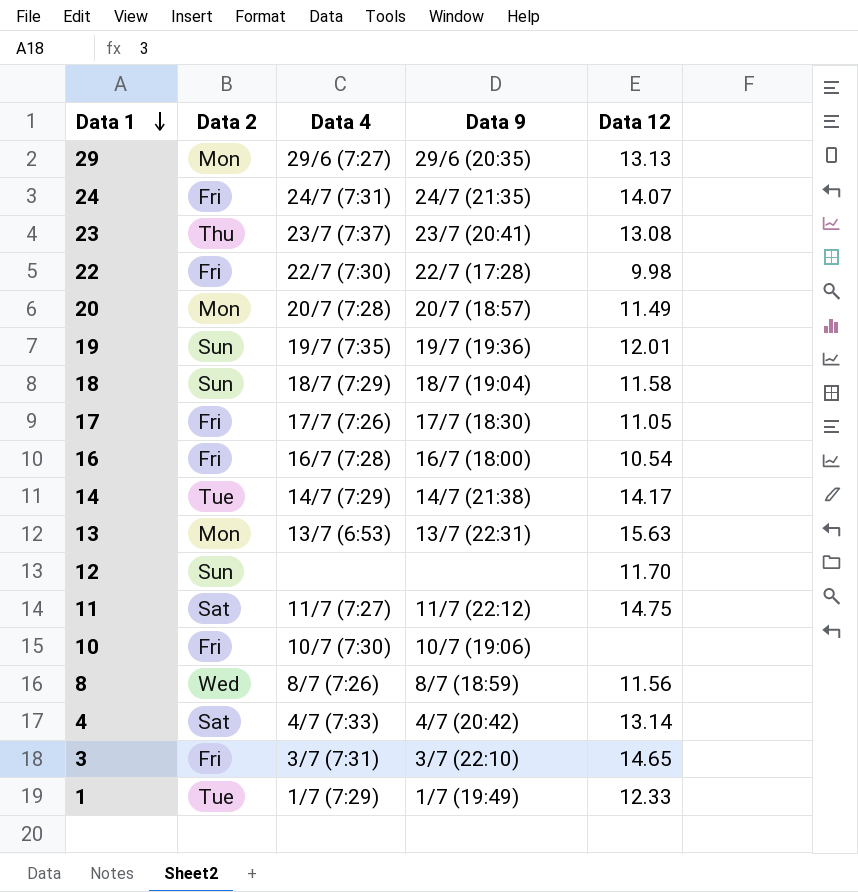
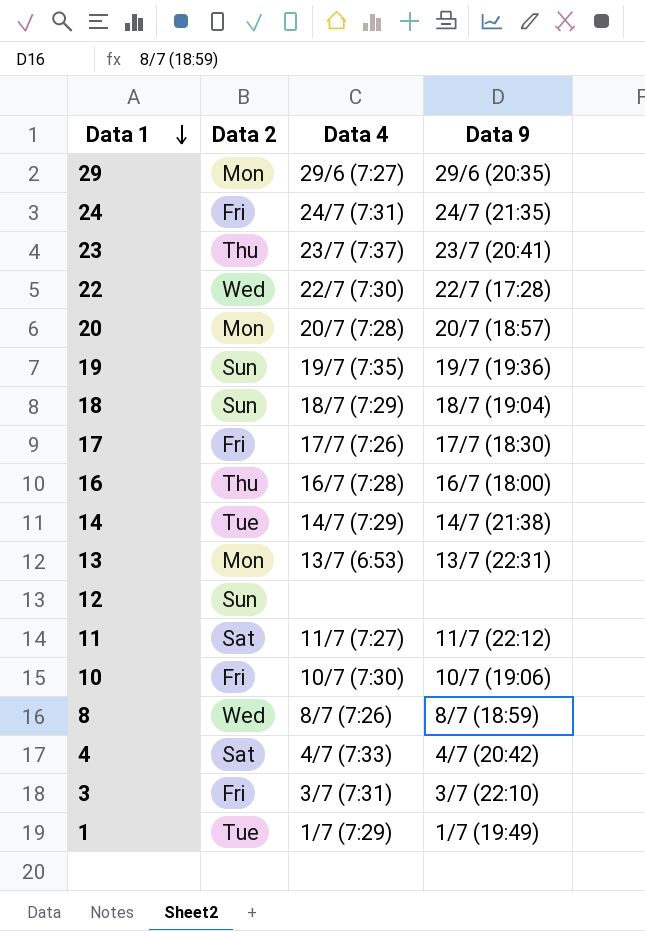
column Data 12 | position: 5 -> none
22 | Data 2: Fri -> Wed
16 | Data 2: Fri -> Thu

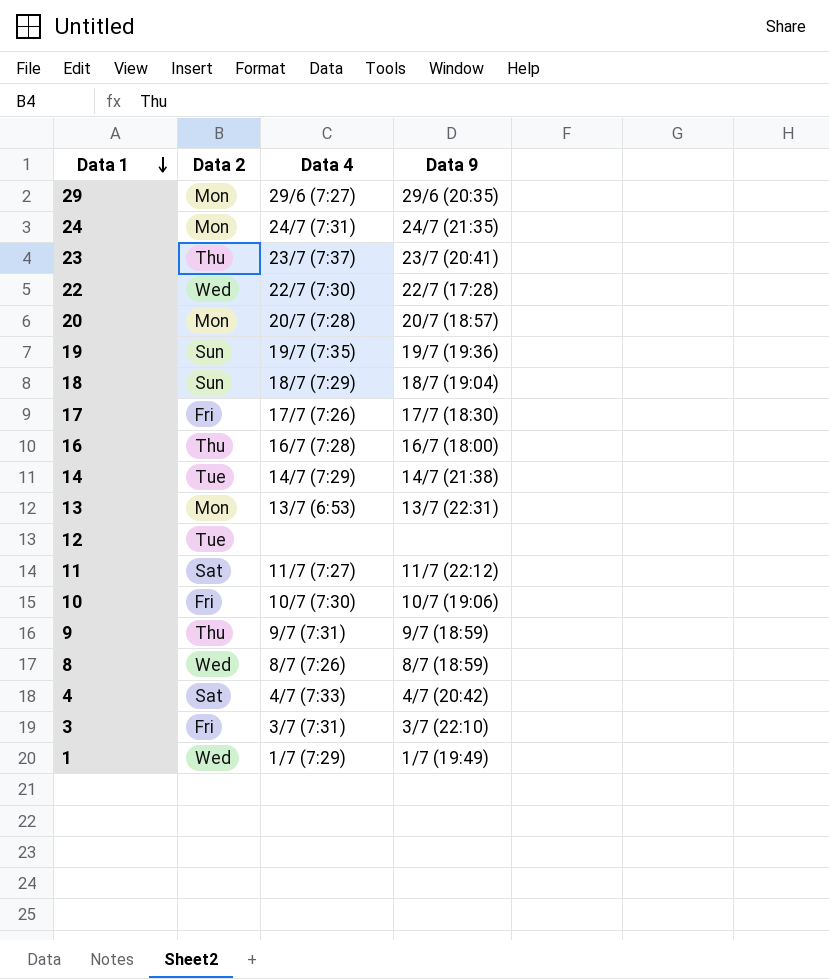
24 | Data 2: Fri -> Mon
12 | Data 2: Sun -> Tue
row 9: none -> Thu | 9/7 (7:31) | 9/7 (18:59)
1 | Data 2: Tue -> Wed

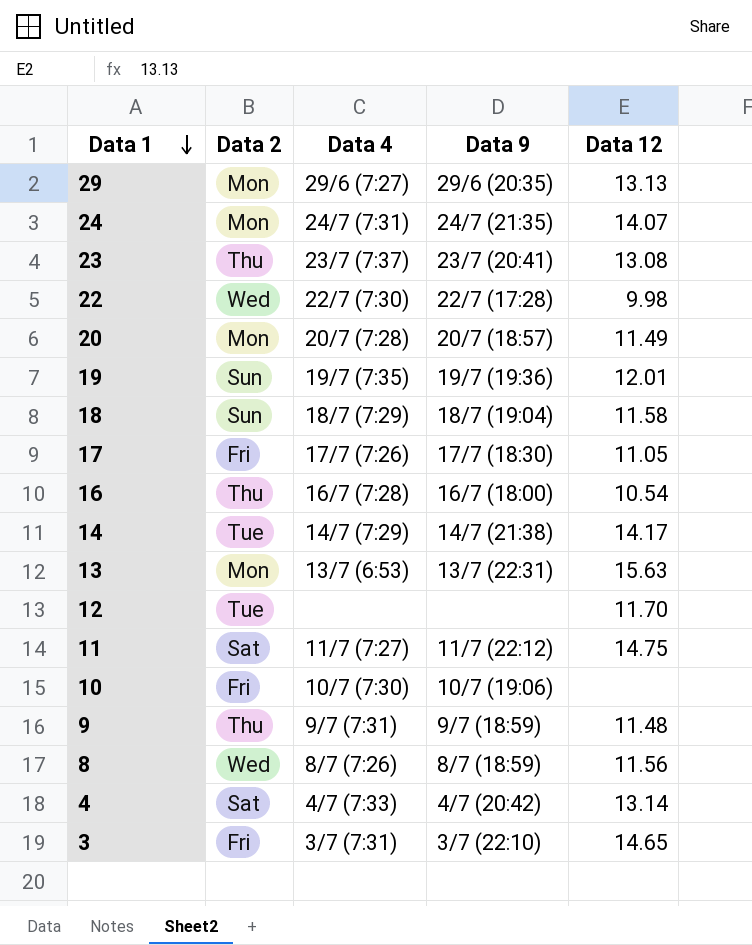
column Data 12 | position: none -> 5
row 1: Wed | 1/7 (7:29) | 1/7 (19:49) -> none

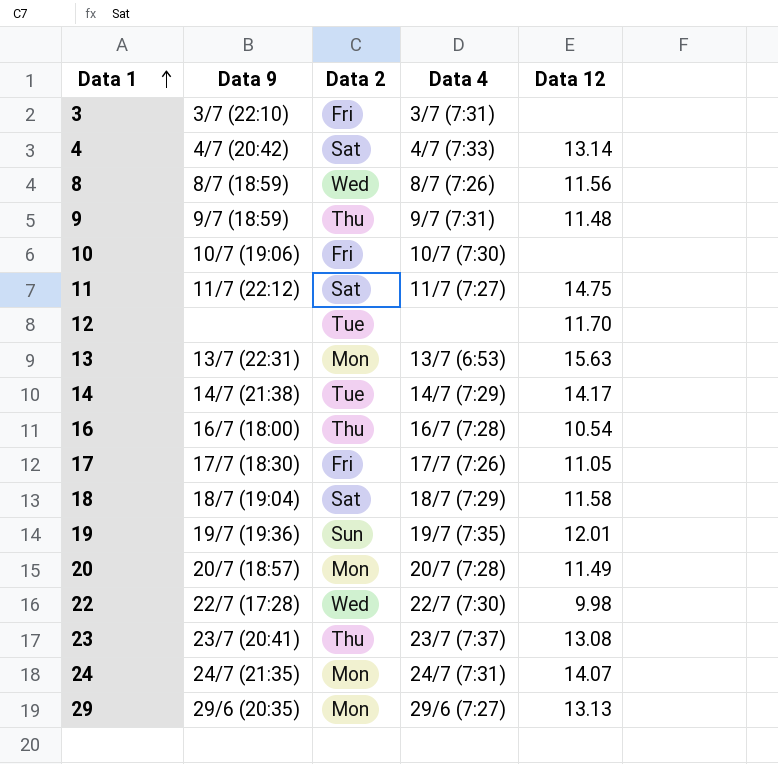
row order: Data 1 descending -> Data 1 ascending
column Data 9 | position: 4 -> 2
3 | Data 12: 14.65 -> none
18 | Data 2: Sun -> Sat

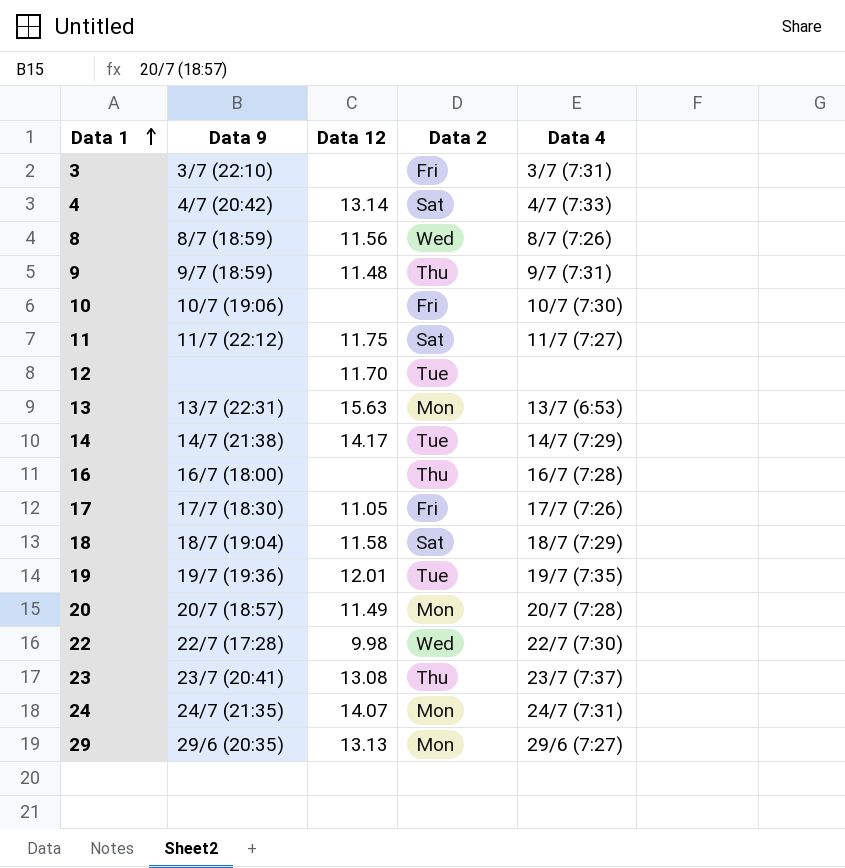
column Data 12 | position: 5 -> 3
11 | Data 12: 14.75 -> 11.75
16 | Data 12: 10.54 -> none
19 | Data 2: Sun -> Tue

